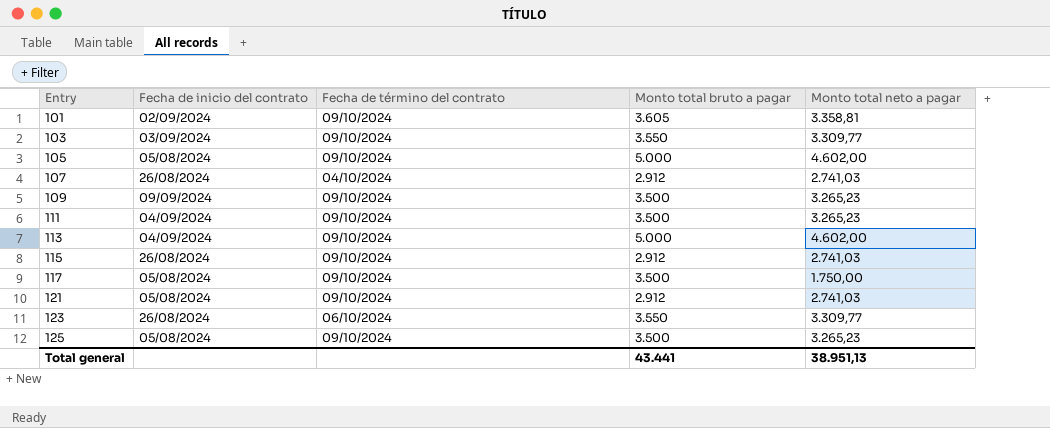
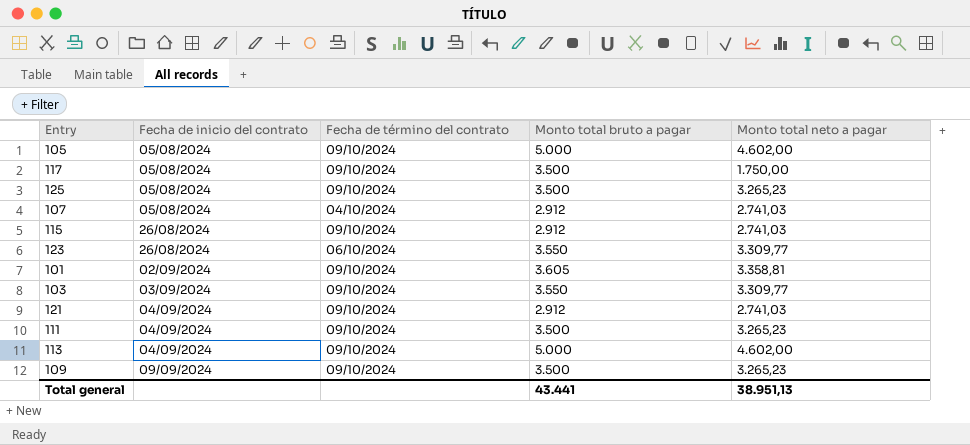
row order: Entry ascending -> Fecha de inicio del contrato ascending
107 | Fecha de inicio del contrato: 26/08/2024 -> 05/08/2024
121 | Fecha de inicio del contrato: 05/08/2024 -> 04/09/2024

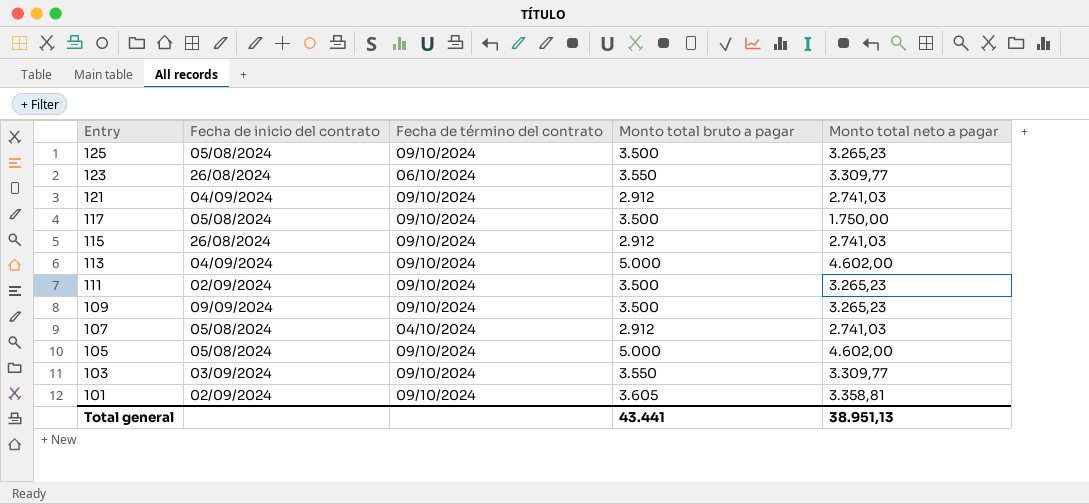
row order: Fecha de inicio del contrato ascending -> Entry descending
111 | Fecha de inicio del contrato: 04/09/2024 -> 02/09/2024

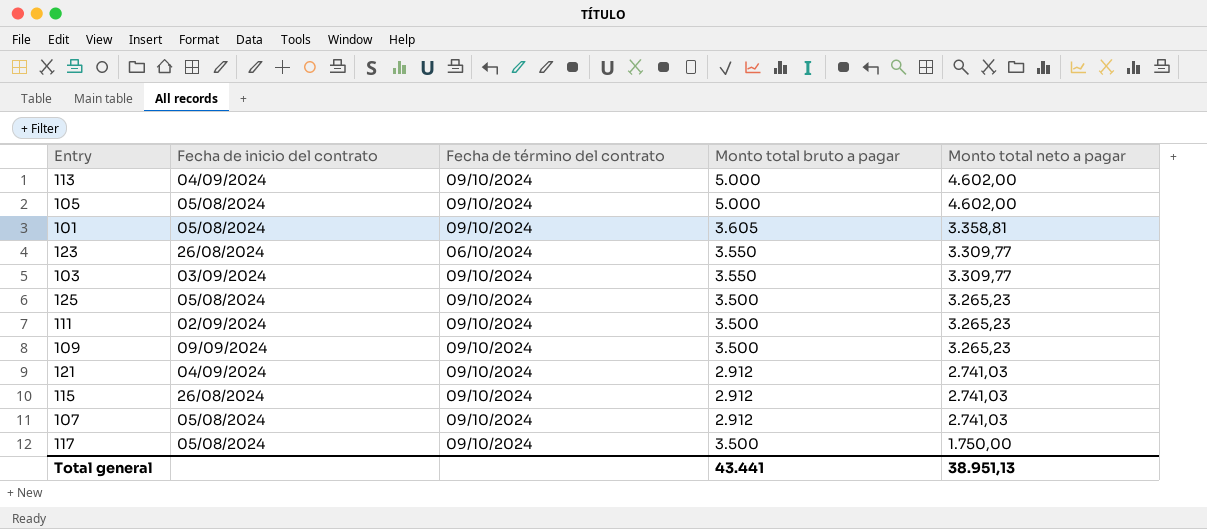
row order: Entry descending -> Monto total neto a pagar descending
101 | Fecha de inicio del contrato: 02/09/2024 -> 05/08/2024
107 | Fecha de término del contrato: 04/10/2024 -> 09/10/2024

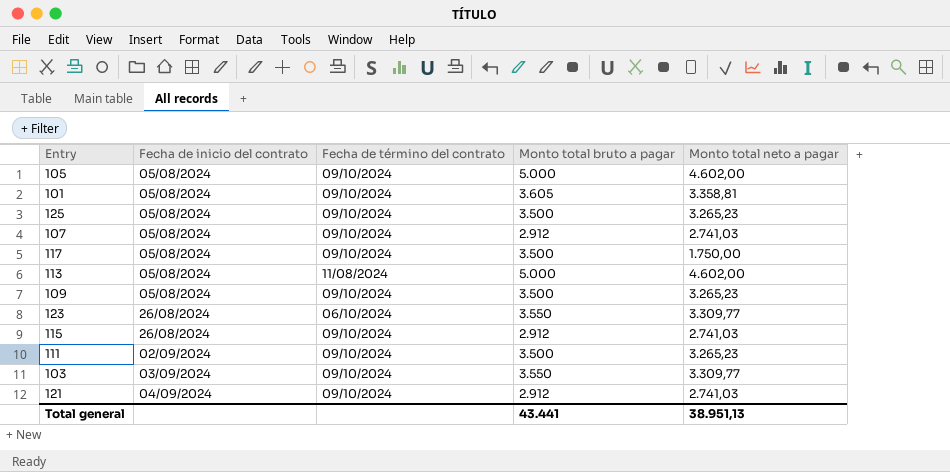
row order: Monto total neto a pagar descending -> Fecha de inicio del contrato ascending
113 | Fecha de inicio del contrato: 04/09/2024 -> 05/08/2024
113 | Fecha de término del contrato: 09/10/2024 -> 11/08/2024
109 | Fecha de inicio del contrato: 09/09/2024 -> 05/08/2024

